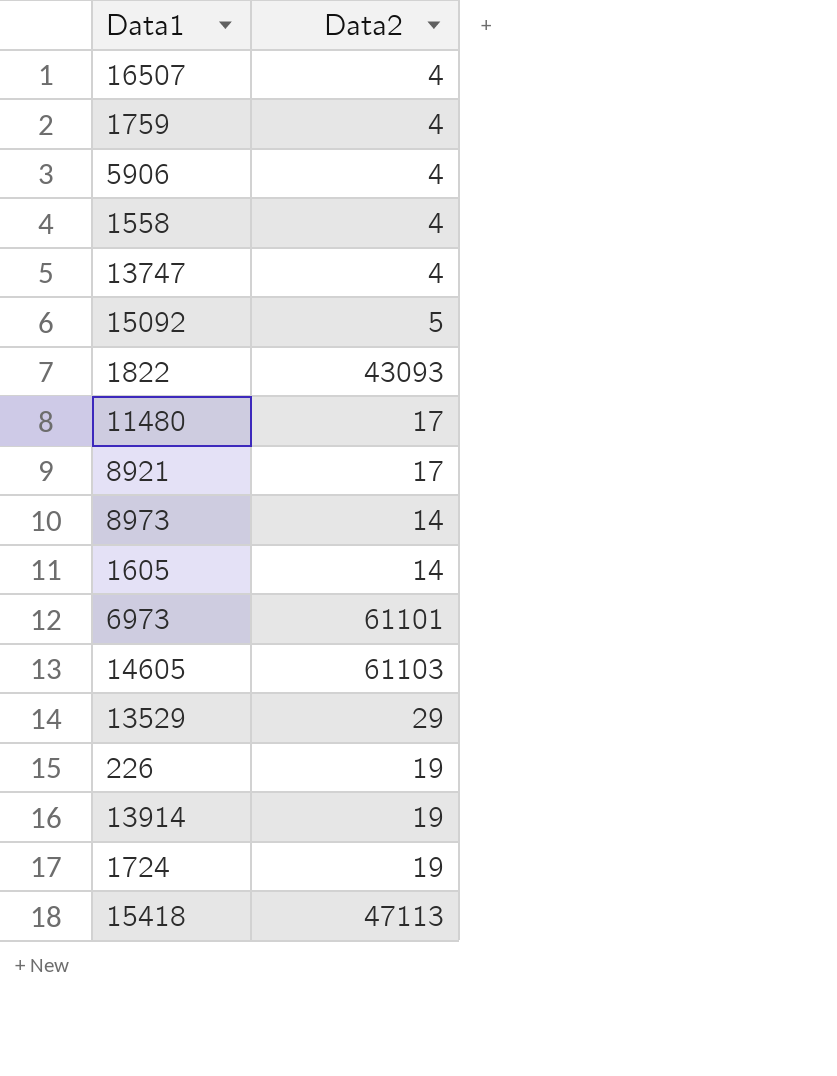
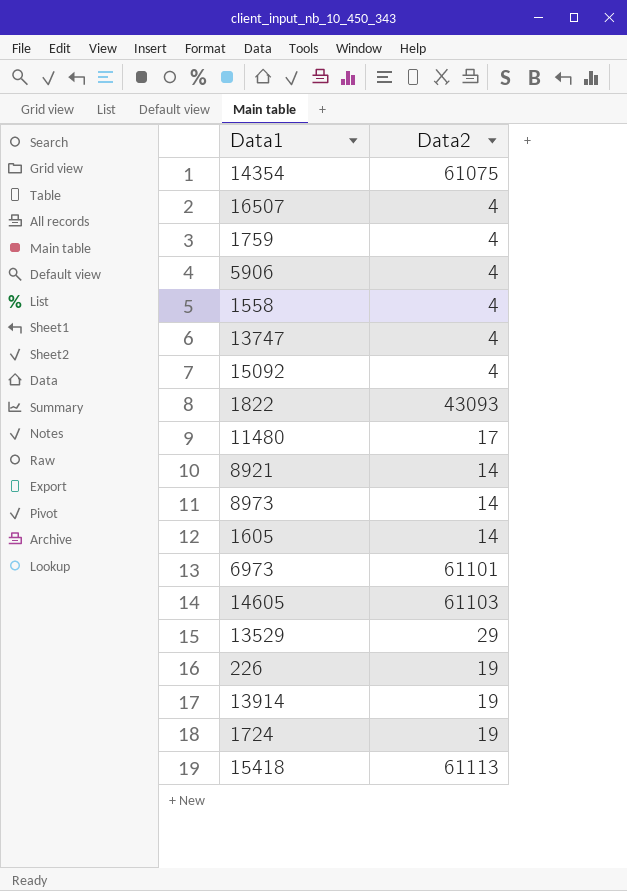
row 14354: none -> 61075
15092 | Data2: 5 -> 4
8921 | Data2: 17 -> 14
15418 | Data2: 47113 -> 61113

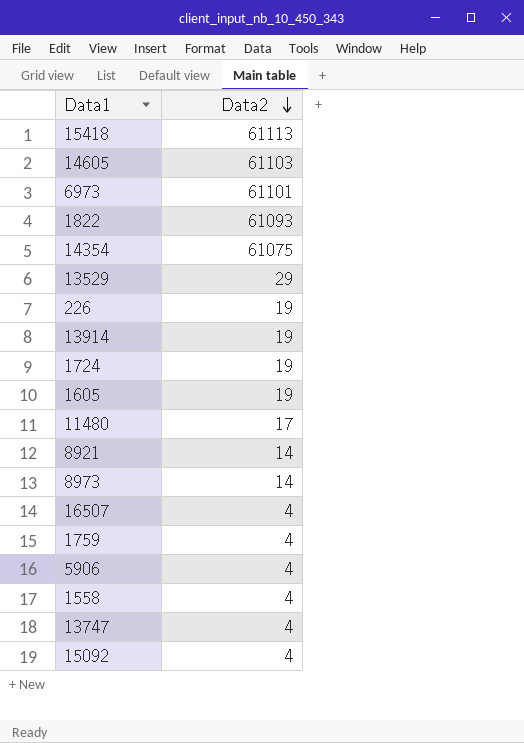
row order: none -> Data2 descending
1822 | Data2: 43093 -> 61093
1605 | Data2: 14 -> 19

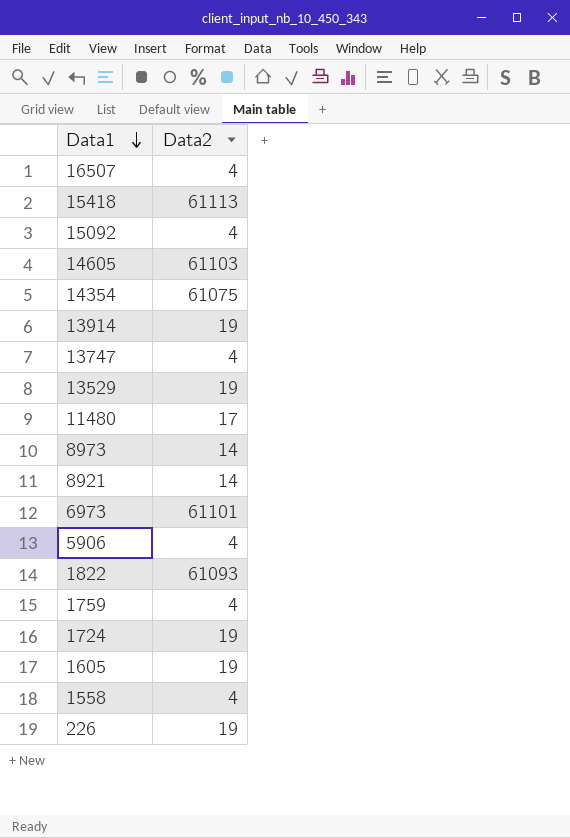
row order: Data2 descending -> Data1 descending
13529 | Data2: 29 -> 19

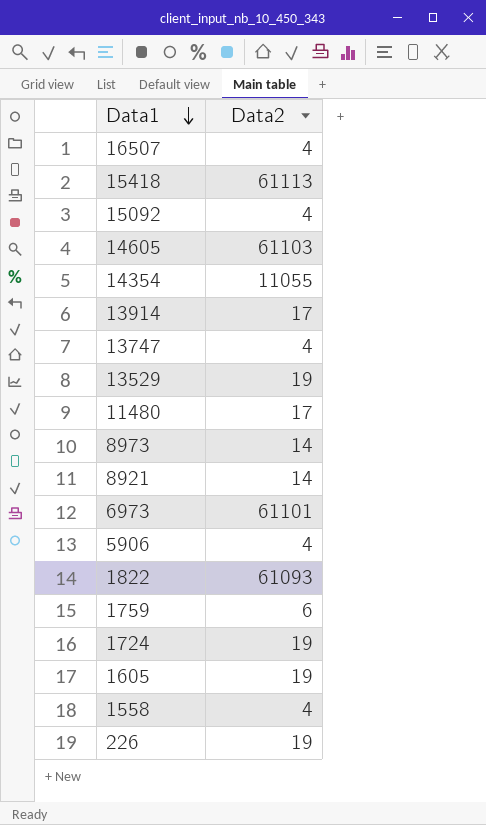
14354 | Data2: 61075 -> 11055
13914 | Data2: 19 -> 17
1759 | Data2: 4 -> 6

